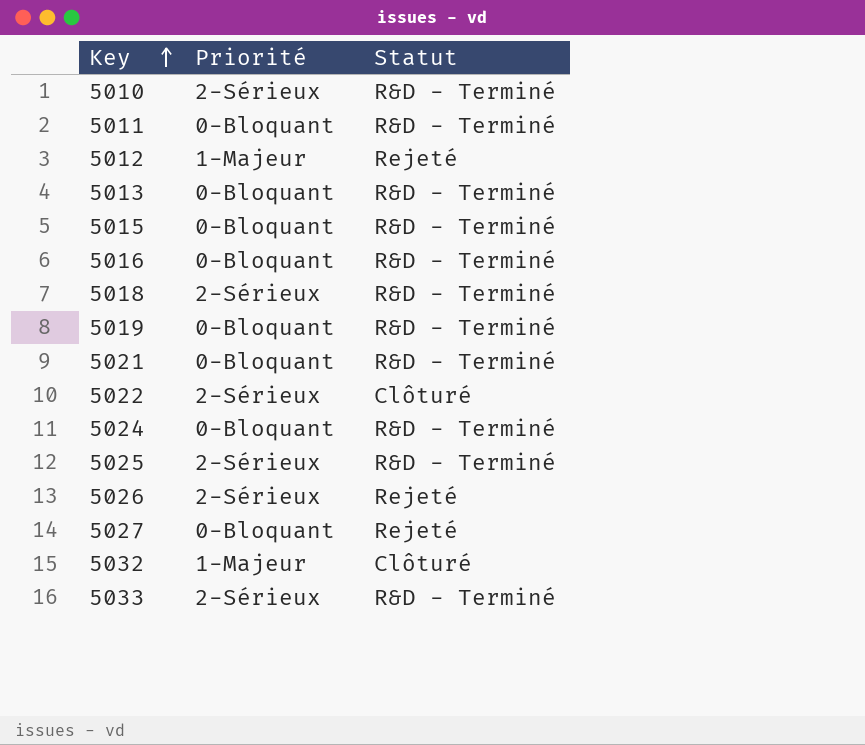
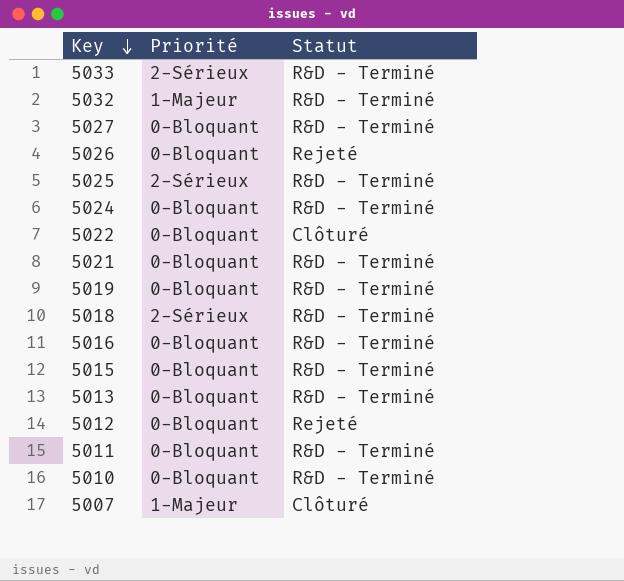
row order: Key ascending -> Key descending
5032 | Statut: Clôturé -> R&D - Terminé
5027 | Statut: Rejeté -> R&D - Terminé
5026 | Priorité: 2-Sérieux -> 0-Bloquant
5022 | Priorité: 2-Sérieux -> 0-Bloquant
5012 | Priorité: 1-Majeur -> 0-Bloquant
5010 | Priorité: 2-Sérieux -> 0-Bloquant
row 5007: none -> 1-Majeur | Clôturé

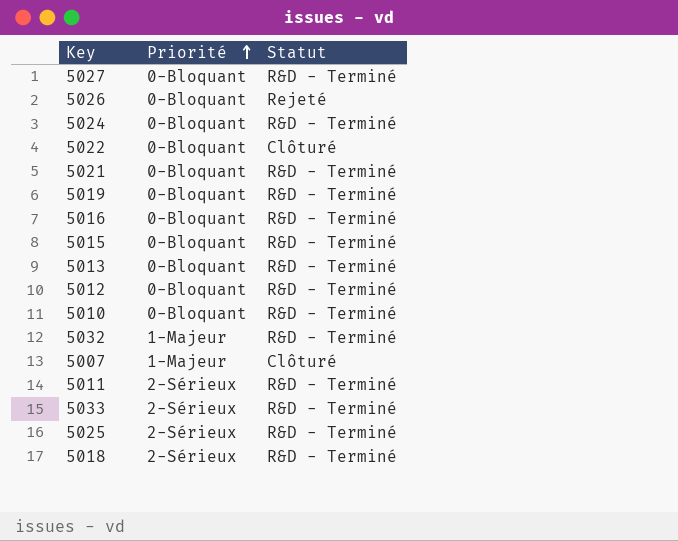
row order: Key descending -> Priorité ascending
5012 | Statut: Rejeté -> R&D - Terminé
5011 | Priorité: 0-Bloquant -> 2-Sérieux

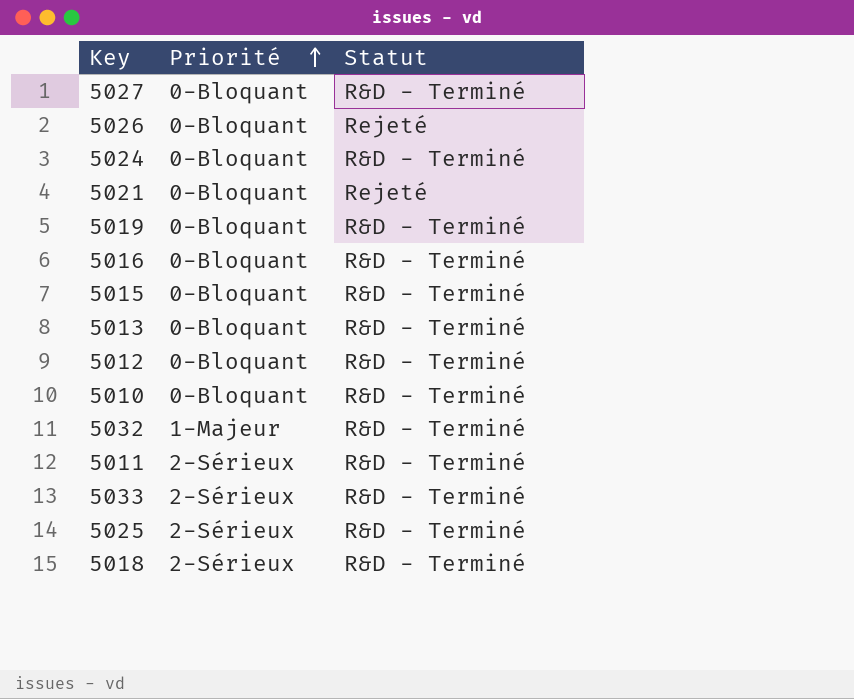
row 5022: 0-Bloquant | Clôturé -> none
row 5007: 1-Majeur | Clôturé -> none
5021 | Statut: R&D - Terminé -> Rejeté

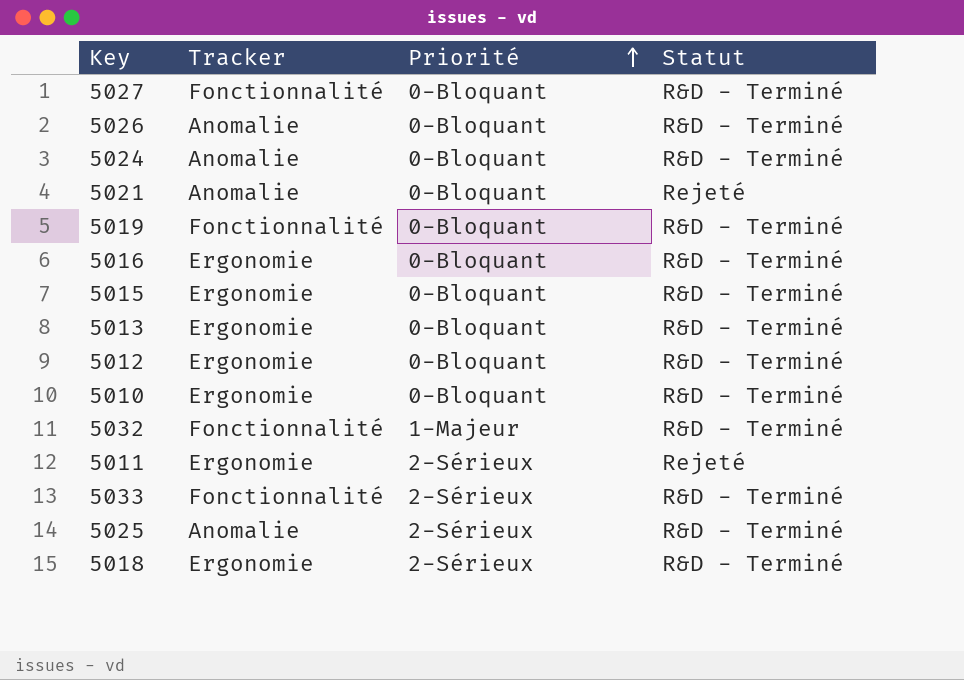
column Tracker | position: none -> 2
5026 | Statut: Rejeté -> R&D - Terminé
5011 | Statut: R&D - Terminé -> Rejeté

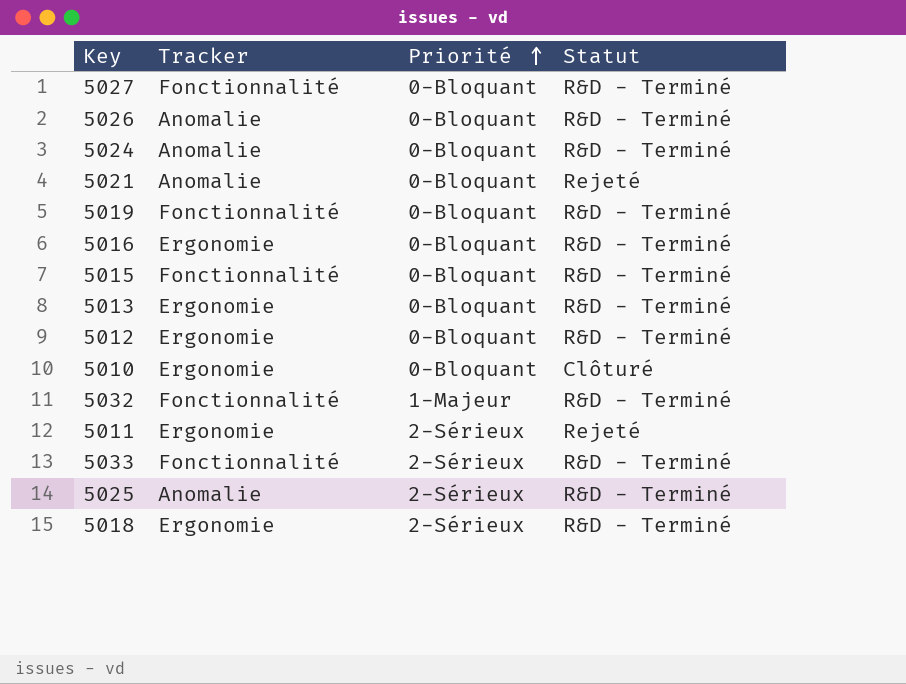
5015 | Tracker: Ergonomie -> Fonctionnalité
5010 | Statut: R&D - Terminé -> Clôturé

